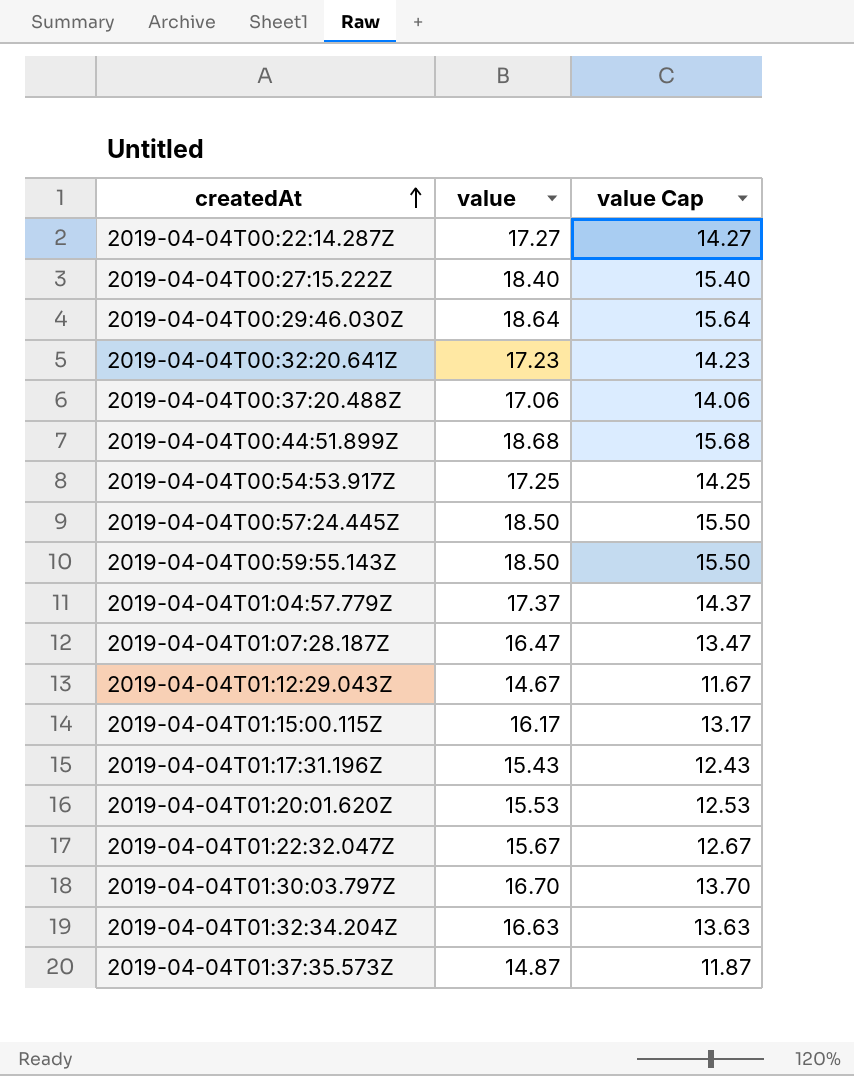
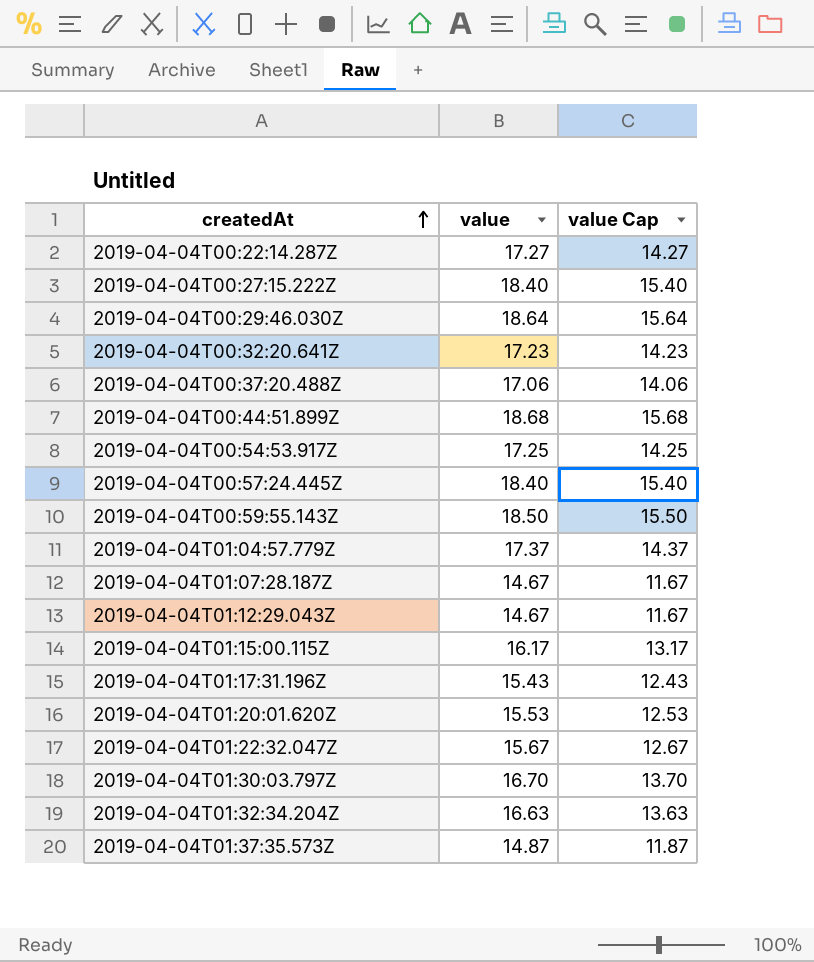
2019-04-04T00:57:24.445Z | value: 18.50 -> 18.40
2019-04-04T00:57:24.445Z | value Cap: 15.50 -> 15.40
2019-04-04T01:07:28.187Z | value: 16.47 -> 14.67
2019-04-04T01:07:28.187Z | value Cap: 13.47 -> 11.67

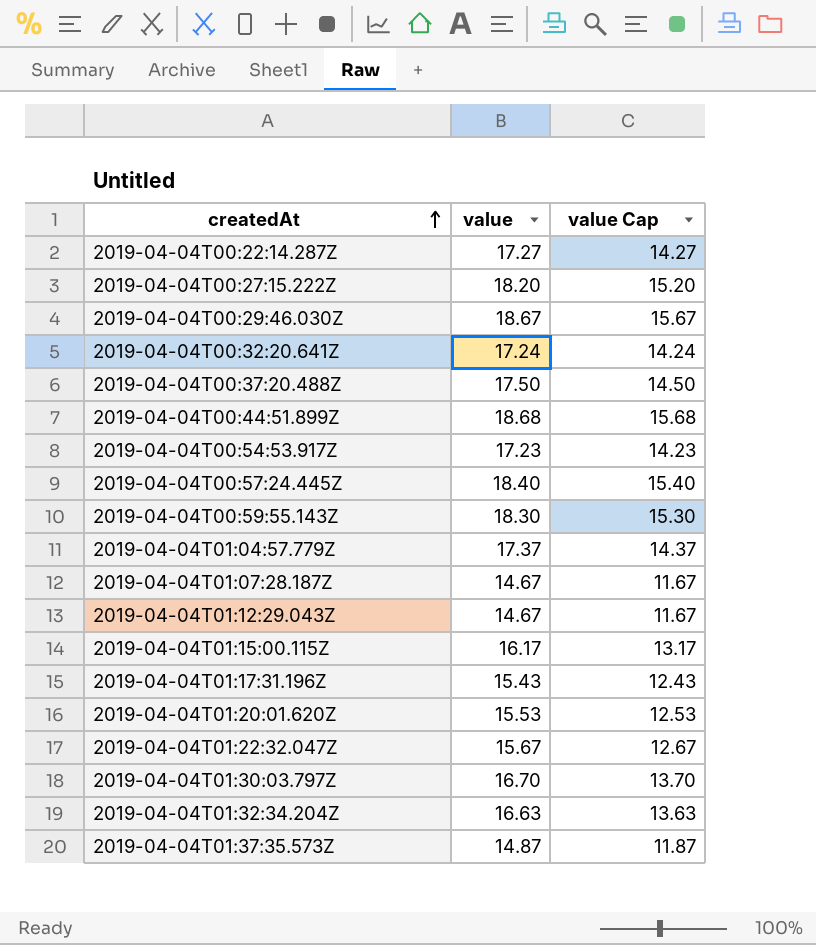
2019-04-04T00:27:15.222Z | value: 18.40 -> 18.20
2019-04-04T00:27:15.222Z | value Cap: 15.40 -> 15.20
2019-04-04T00:29:46.030Z | value: 18.64 -> 18.67
2019-04-04T00:29:46.030Z | value Cap: 15.64 -> 15.67
2019-04-04T00:32:20.641Z | value: 17.23 -> 17.24
2019-04-04T00:32:20.641Z | value Cap: 14.23 -> 14.24
2019-04-04T00:37:20.488Z | value: 17.06 -> 17.50
2019-04-04T00:37:20.488Z | value Cap: 14.06 -> 14.50
2019-04-04T00:54:53.917Z | value: 17.25 -> 17.23
2019-04-04T00:54:53.917Z | value Cap: 14.25 -> 14.23
2019-04-04T00:59:55.143Z | value: 18.50 -> 18.30
2019-04-04T00:59:55.143Z | value Cap: 15.50 -> 15.30

